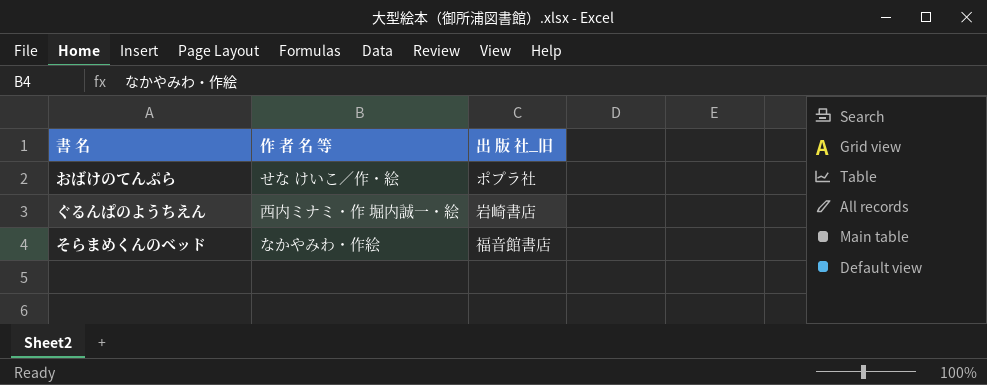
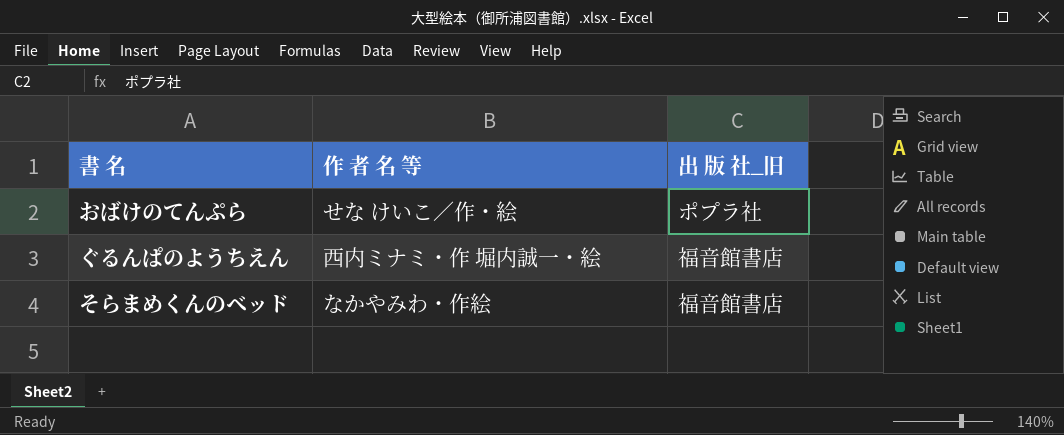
ぐるんぱのようちえん | 出 版 社_旧: 岩崎書店 -> 福音館書店

